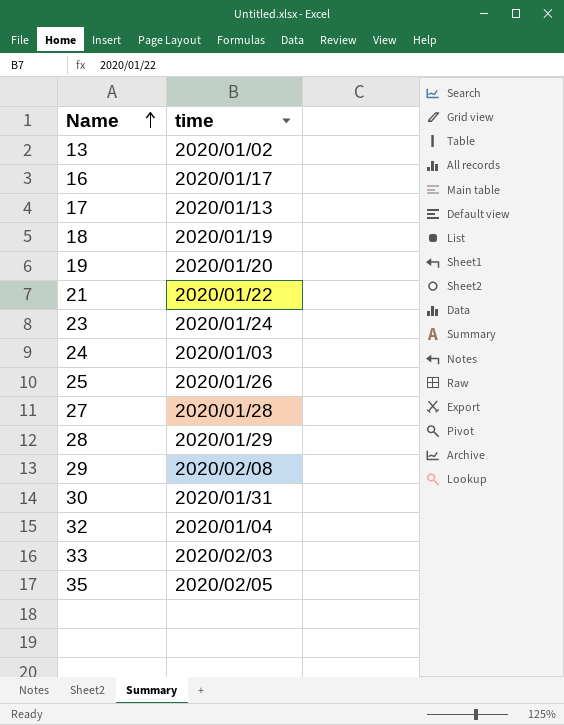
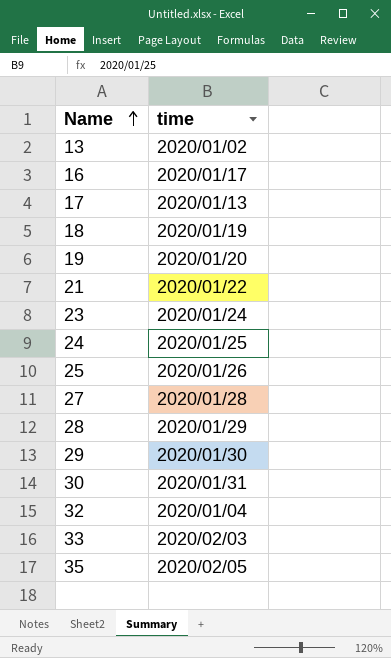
24 | time: 2020/01/03 -> 2020/01/25
29 | time: 2020/02/08 -> 2020/01/30

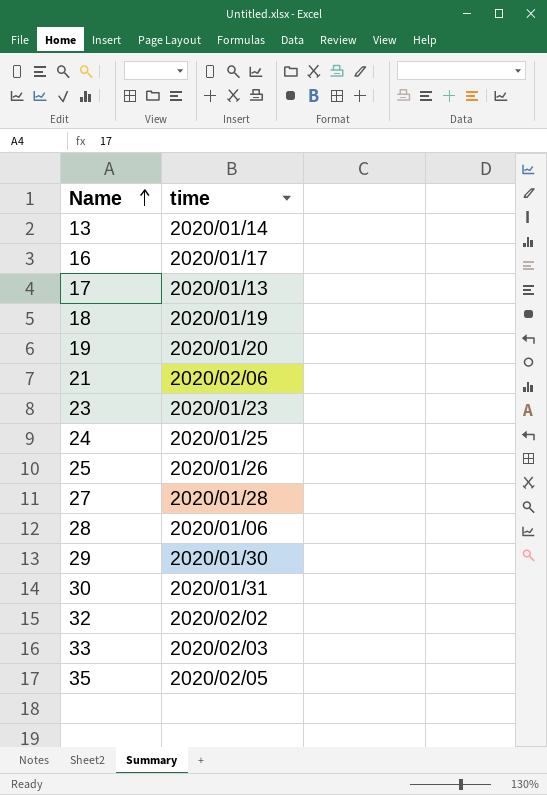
13 | time: 2020/01/02 -> 2020/01/14
21 | time: 2020/01/22 -> 2020/02/06
23 | time: 2020/01/24 -> 2020/01/23
28 | time: 2020/01/29 -> 2020/01/06
32 | time: 2020/01/04 -> 2020/02/02

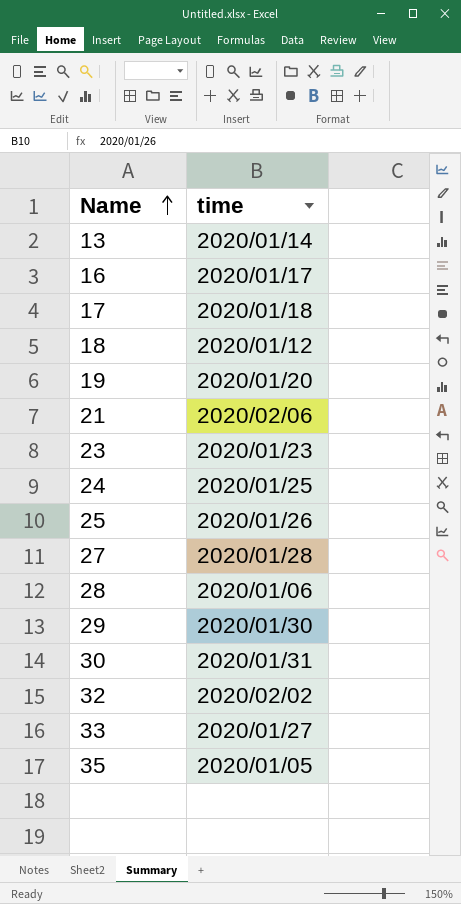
17 | time: 2020/01/13 -> 2020/01/18
18 | time: 2020/01/19 -> 2020/01/12
33 | time: 2020/02/03 -> 2020/01/27
35 | time: 2020/02/05 -> 2020/01/05

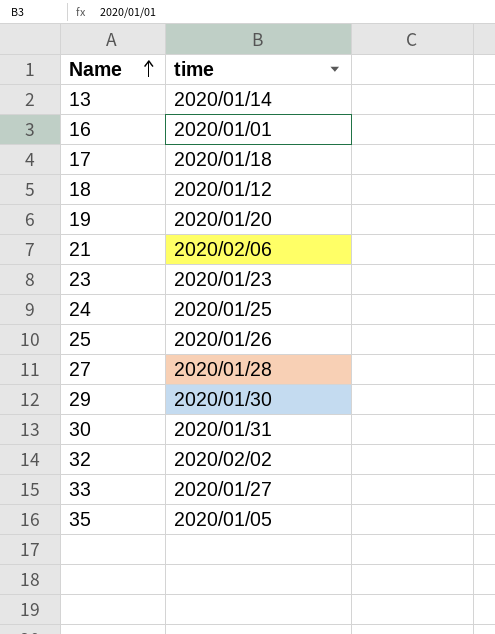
row 28: 2020/01/06 -> none
16 | time: 2020/01/17 -> 2020/01/01

